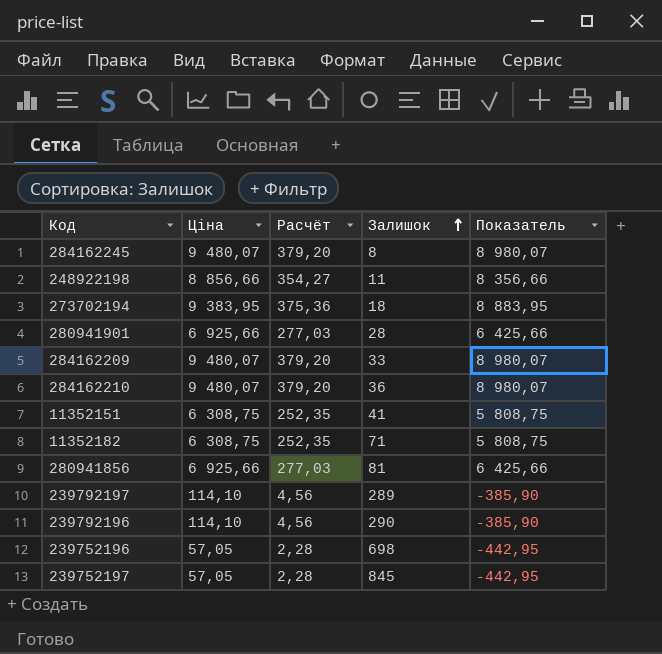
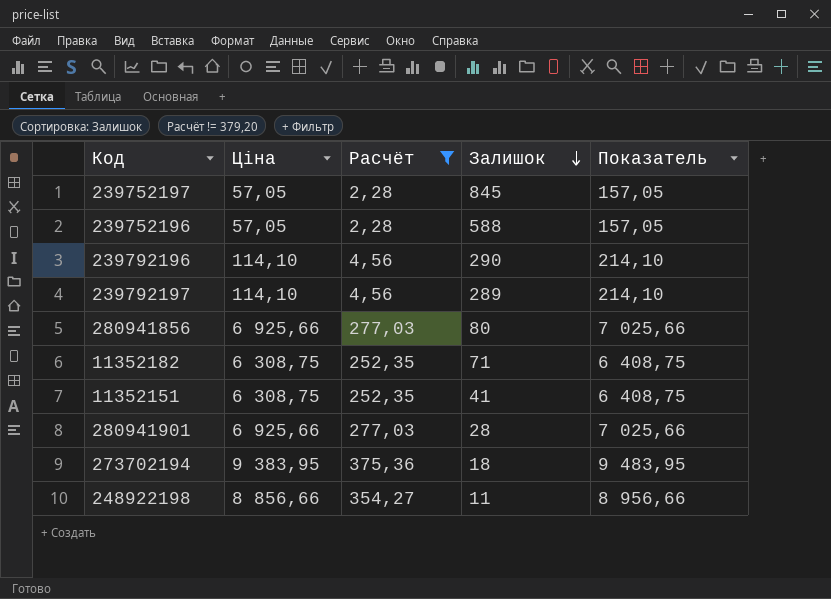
filter: none -> Расчёт != 379,20
row order: Залишок ascending -> Залишок descending
column Показатель | formula: [Ціна] - 500 -> [Ціна] + 100
239752196 | Залишок: 698 -> 588
280941856 | Залишок: 81 -> 80

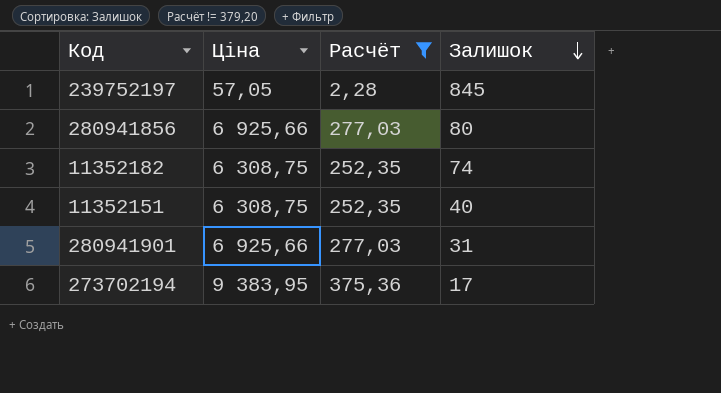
column Показатель | formula: [Ціна] + 100 -> none
row 239752196: 57,05 | 2,28 | 588 | 157,05 -> none
row 239792196: 114,10 | 4,56 | 290 | 214,10 -> none
row 239792197: 114,10 | 4,56 | 289 | 214,10 -> none
row 248922198: 8 856,66 | 354,27 | 11 | 8 956,66 -> none
11352182 | Залишок: 71 -> 74
11352151 | Залишок: 41 -> 40
280941901 | Залишок: 28 -> 31
273702194 | Залишок: 18 -> 17

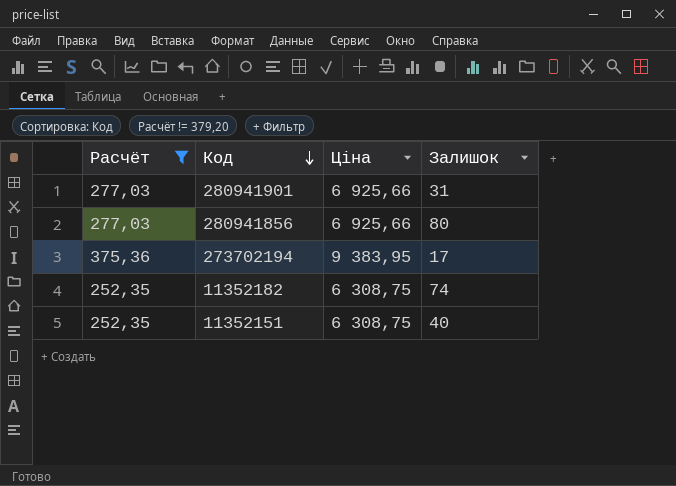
row order: Залишок descending -> Код descending
column Расчёт | position: 3 -> 1
row 239752197: 57,05 | 2,28 | 845 -> none

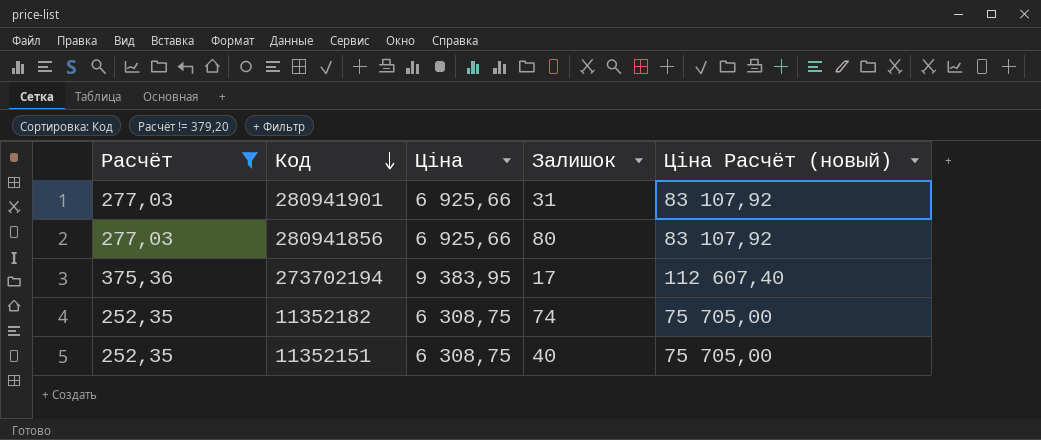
column Ціна Расчёт (новый) | formula: none -> [Ціна] * 12

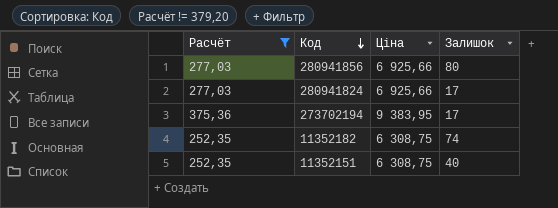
column Ціна Расчёт (новый) | formula: [Ціна] * 12 -> none
row 280941901: 277,03 | 6 925,66 | 31 | 83 107,92 -> none
row 280941824: none -> 277,03 | 6 925,66 | 17

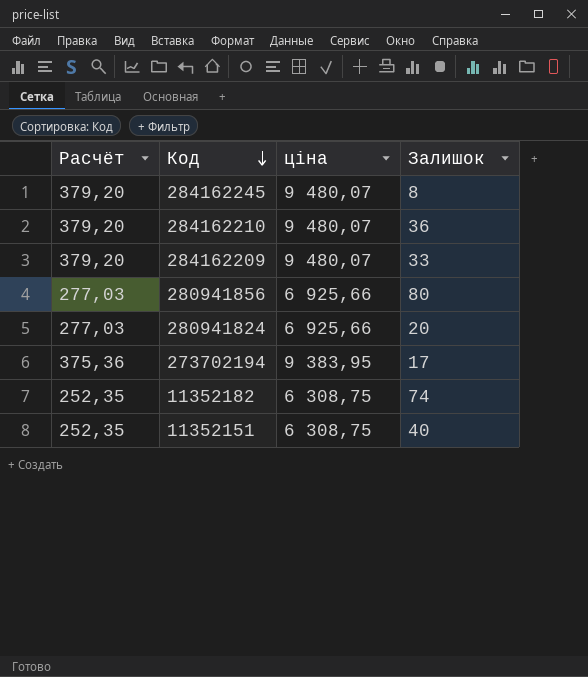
filter: Расчёт != 379,20 -> none
column name: Ціна -> ціна
280941824 | Залишок: 17 -> 20

